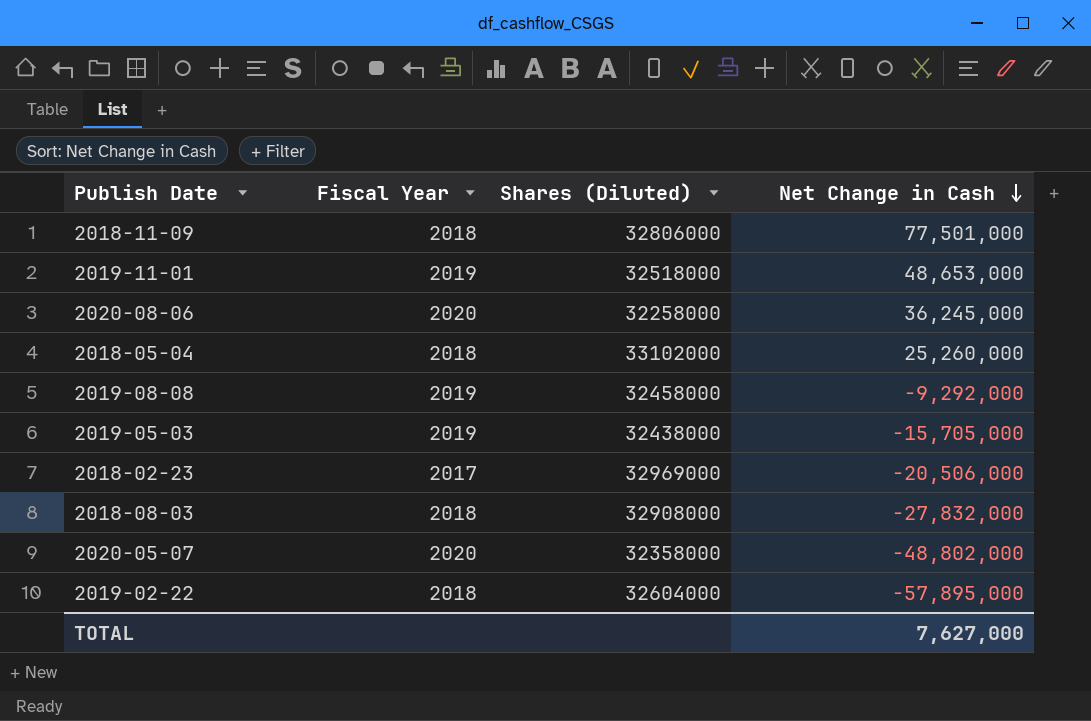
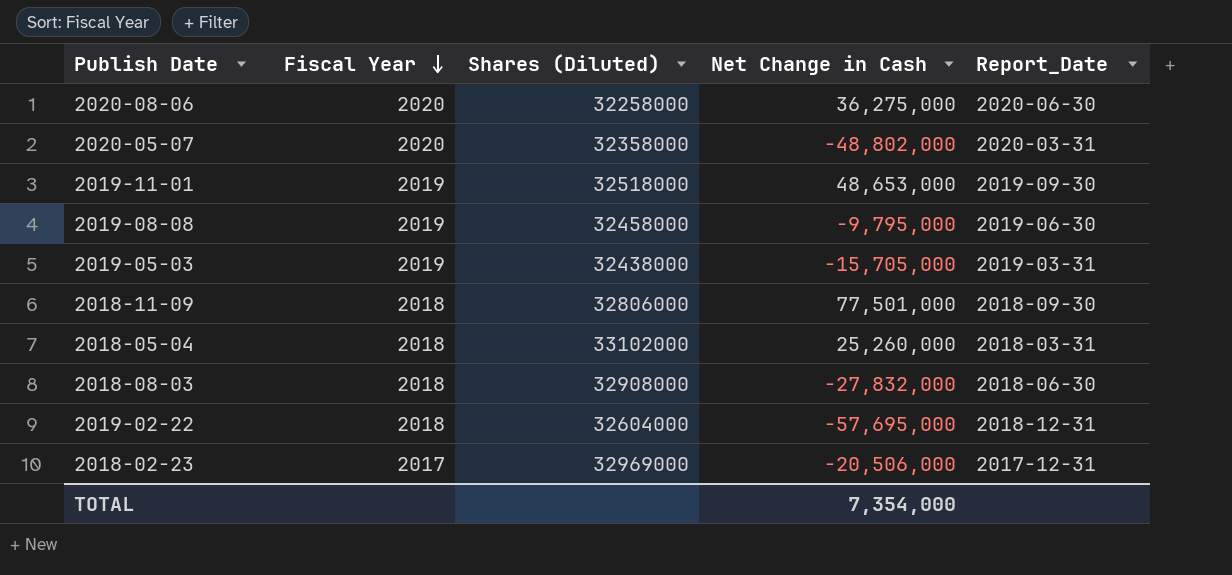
row order: Net Change in Cash descending -> Fiscal Year descending
column Report_Date | position: none -> 5
2020-08-06 | Net Change in Cash: 36,245,000 -> 36,275,000
2019-08-08 | Net Change in Cash: -9,292,000 -> -9,795,000
2019-02-22 | Net Change in Cash: -57,895,000 -> -57,695,000
TOTAL | Net Change in Cash: 7,627,000 -> 7,354,000

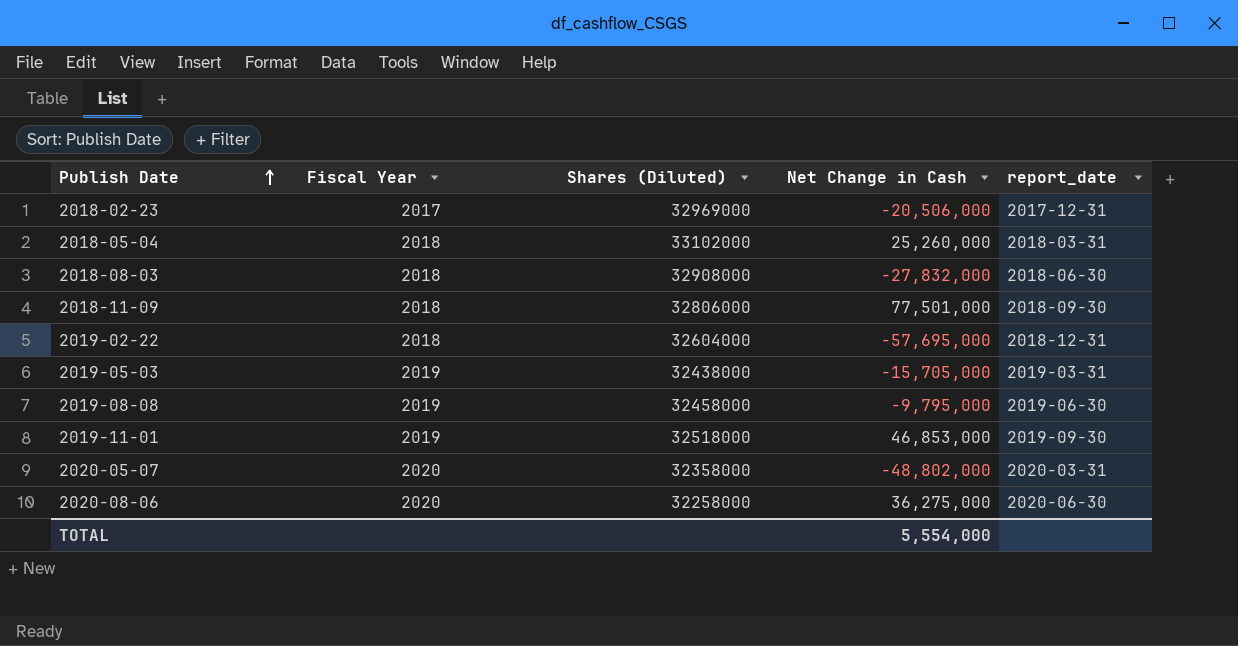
row order: Fiscal Year descending -> Publish Date ascending
column name: Report_Date -> report_date
2019-11-01 | Net Change in Cash: 48,653,000 -> 46,853,000
TOTAL | Net Change in Cash: 7,354,000 -> 5,554,000

